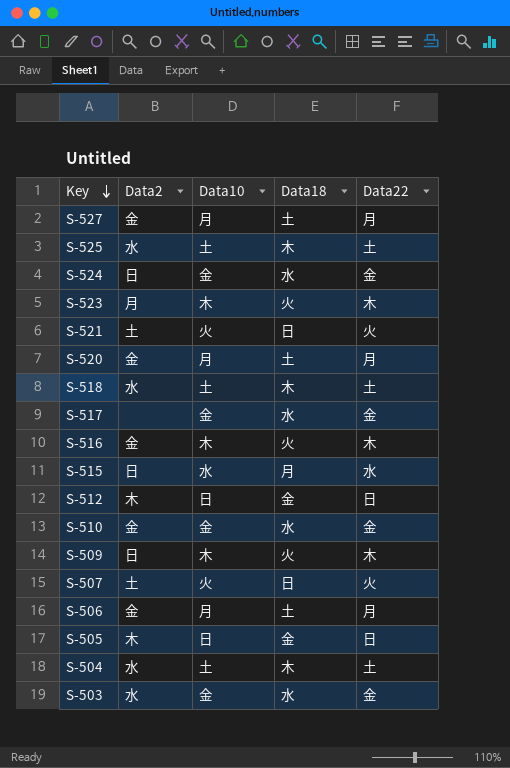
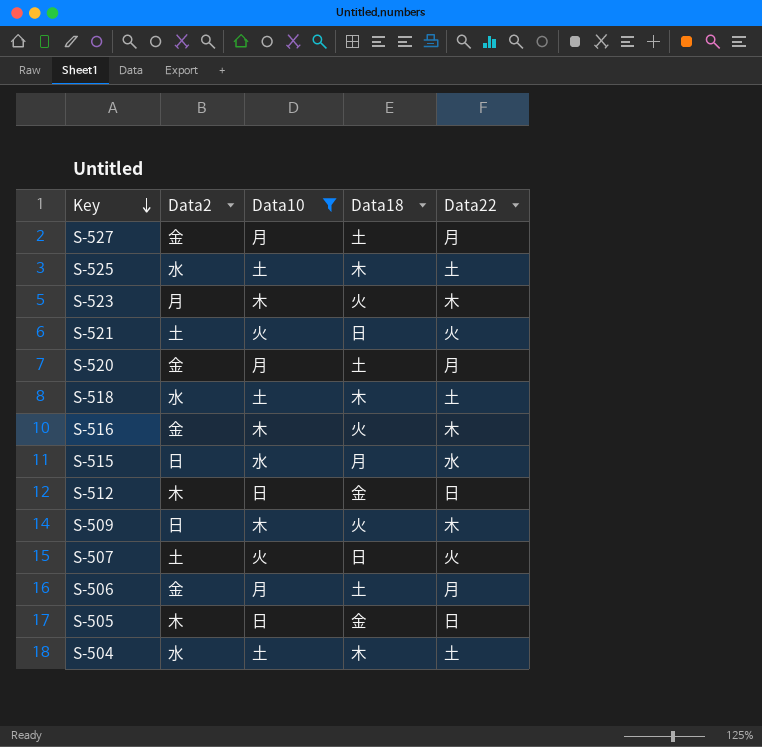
filter: none -> Data10 != 金

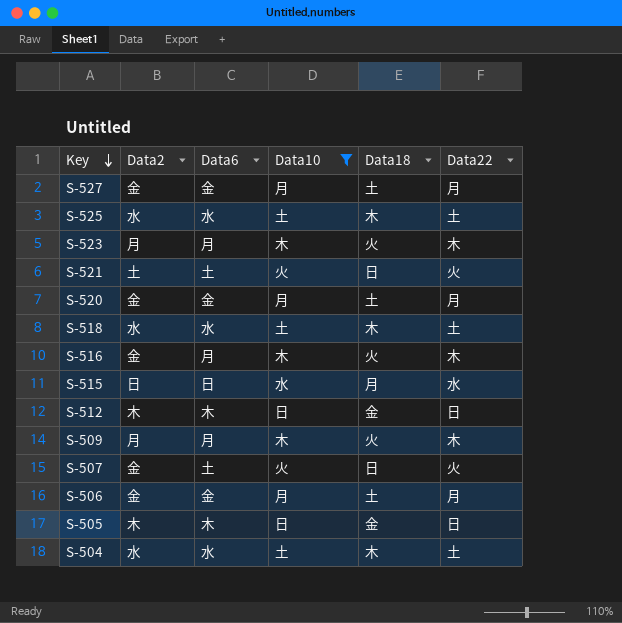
column Data6 | position: none -> 3
S-509 | Data2: 日 -> 月
S-507 | Data2: 土 -> 金

